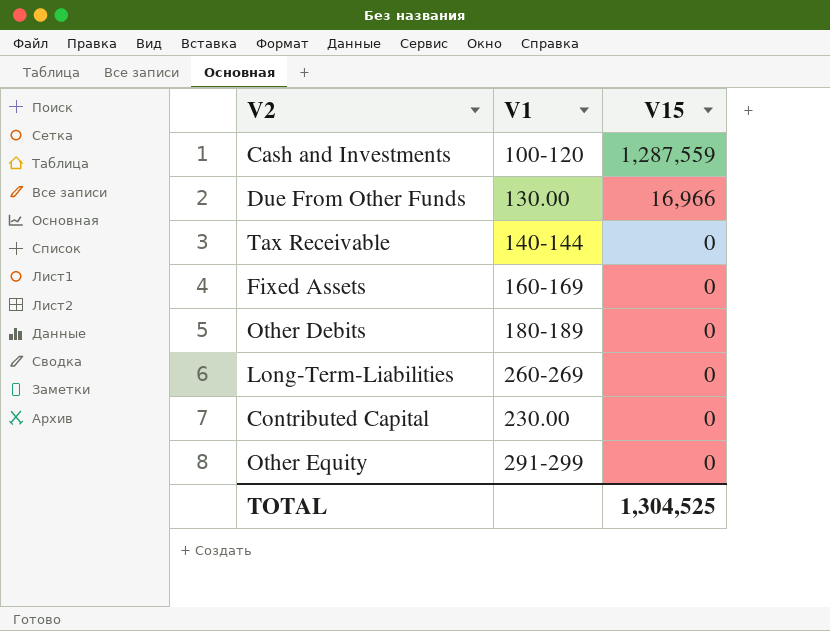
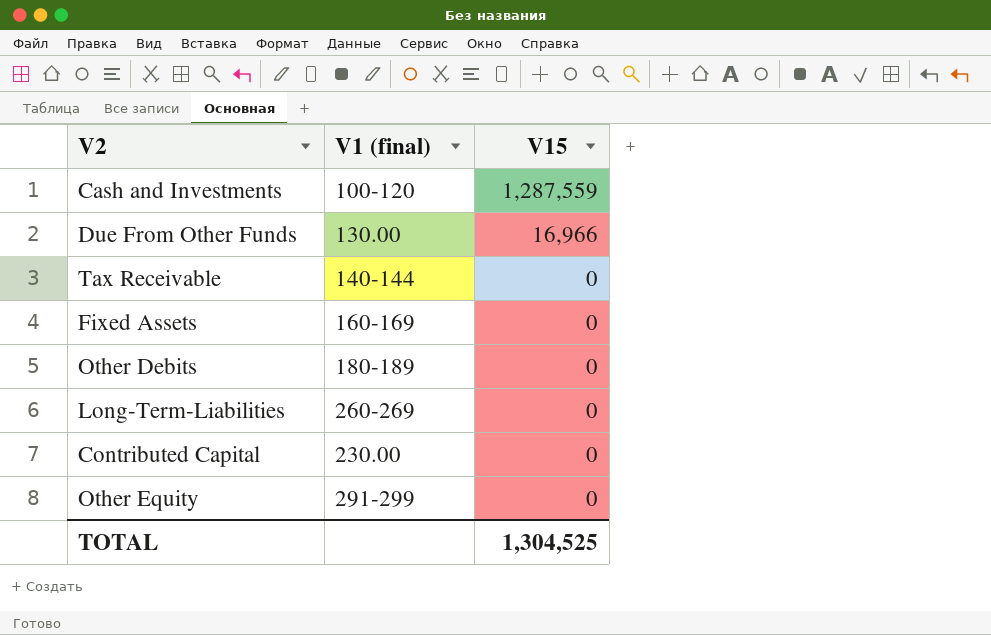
column name: V1 -> V1 (final)

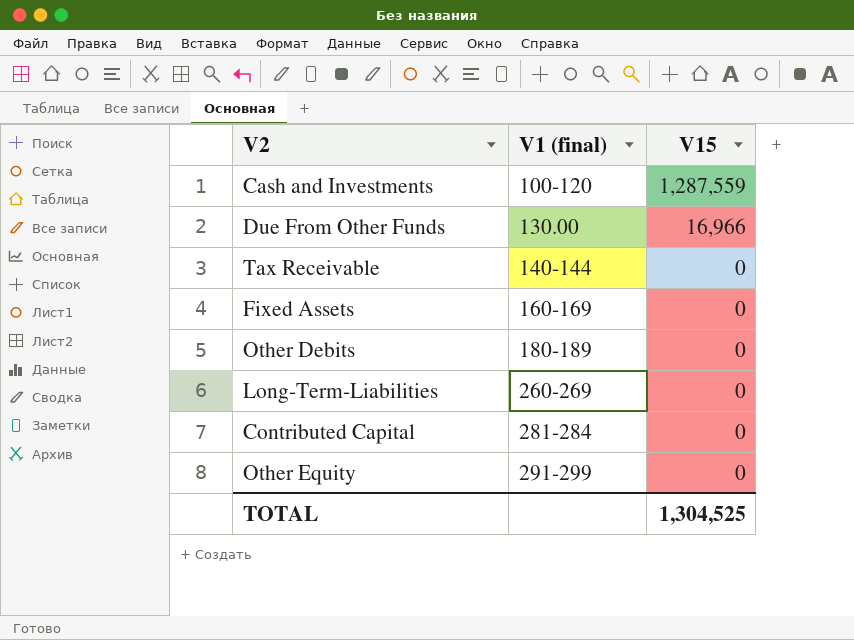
Contributed Capital | V1 (final): 230.00 -> 281-284

